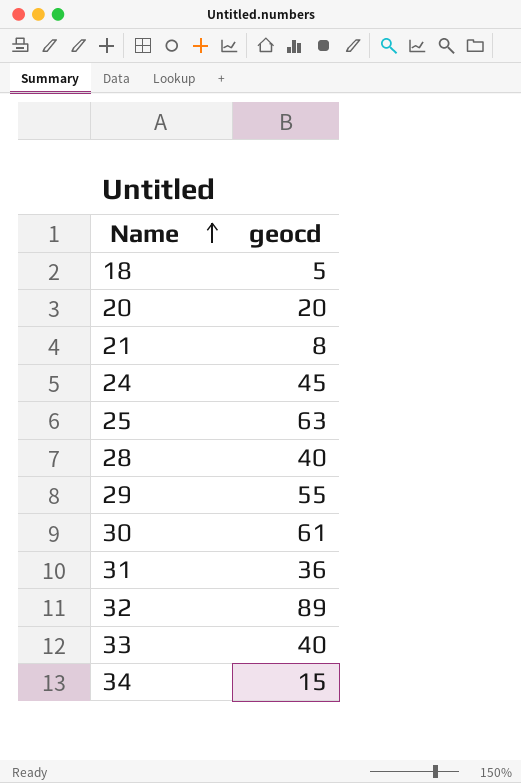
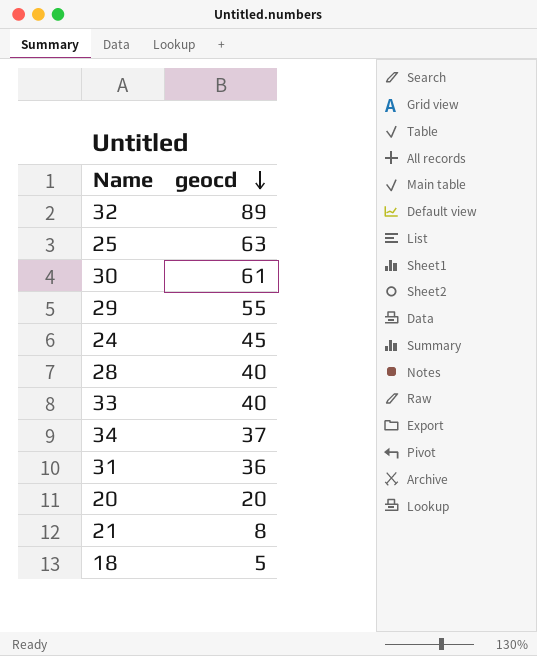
row order: Name ascending -> geocd descending
34 | geocd: 15 -> 37

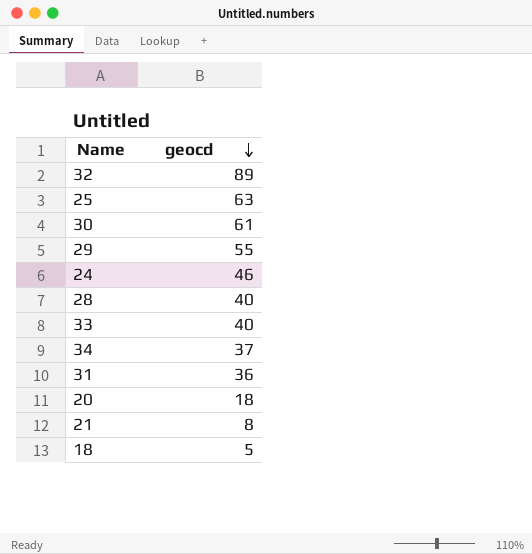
24 | geocd: 45 -> 46
20 | geocd: 20 -> 18

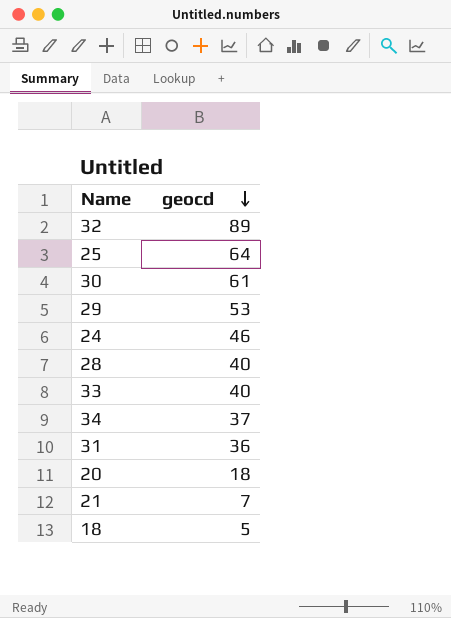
25 | geocd: 63 -> 64
29 | geocd: 55 -> 53
21 | geocd: 8 -> 7

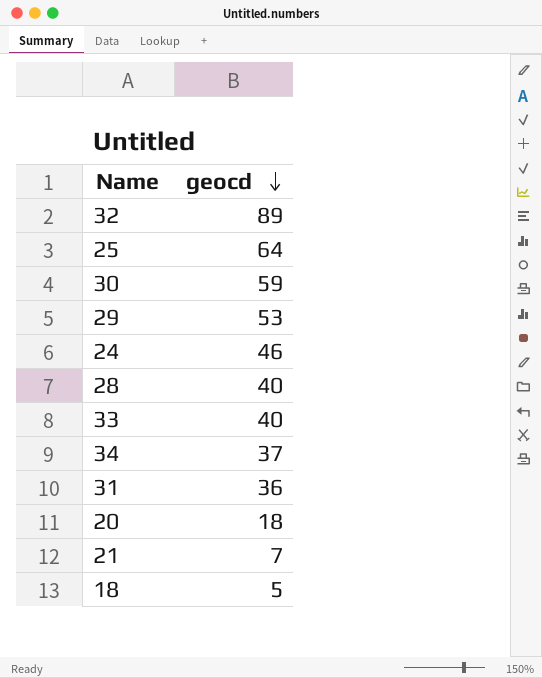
30 | geocd: 61 -> 59

